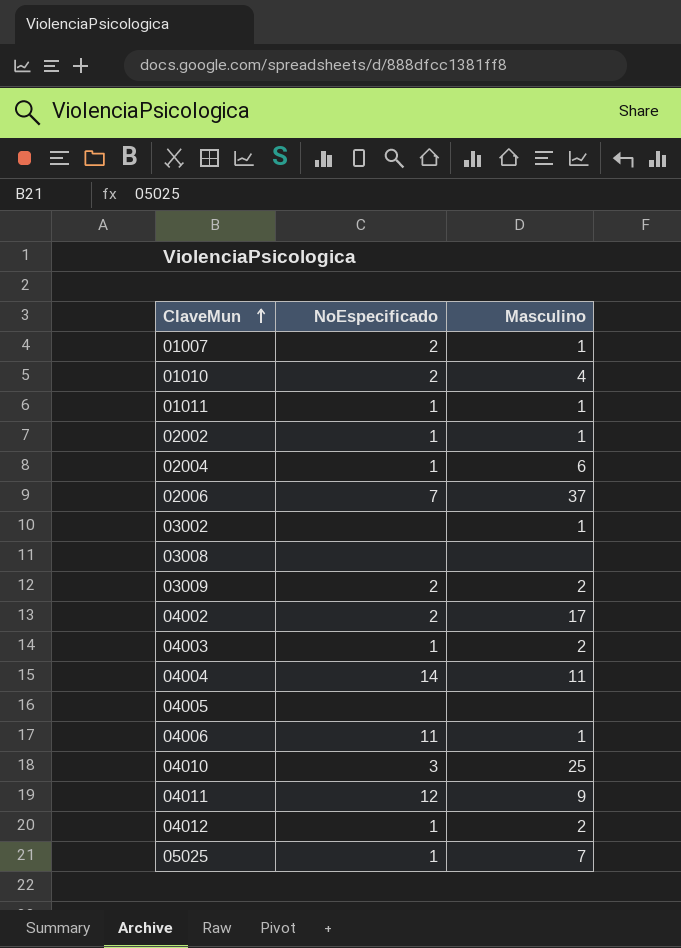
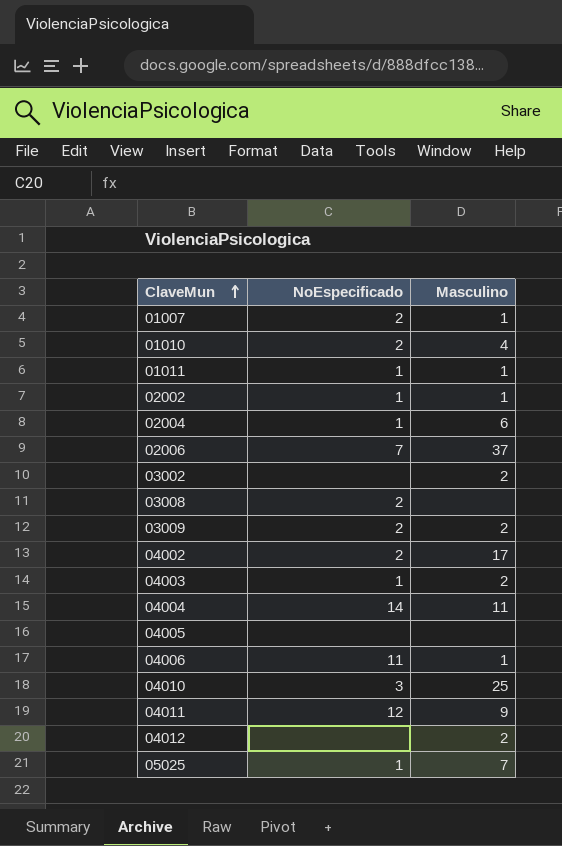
03002 | Masculino: 1 -> 2
03008 | NoEspecificado: none -> 2
04012 | NoEspecificado: 1 -> none

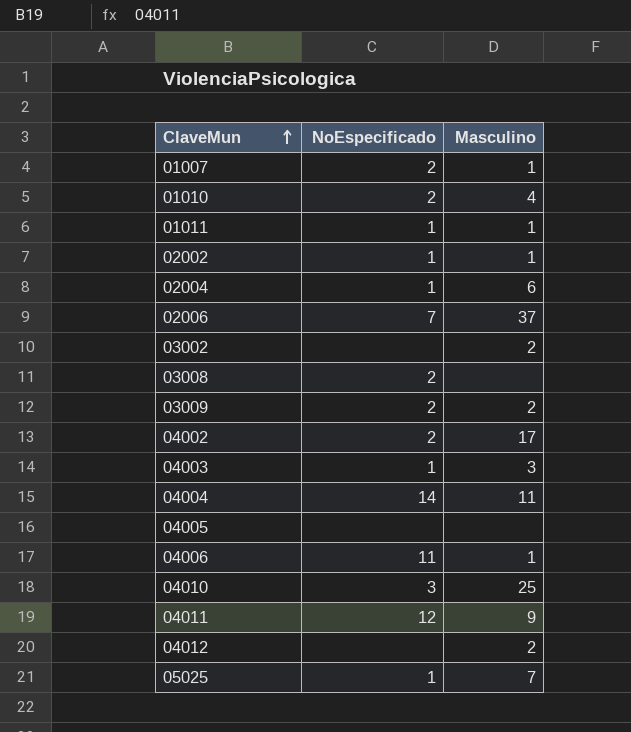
04003 | Masculino: 2 -> 3

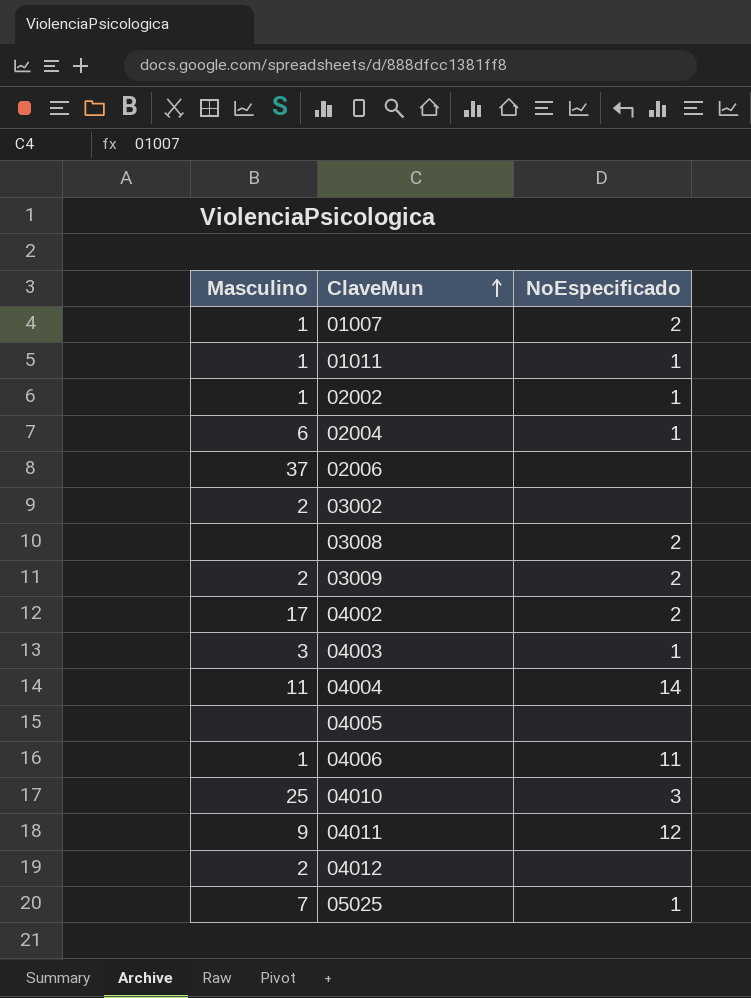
column Masculino | position: 3 -> 1
row 01010: 2 | 4 -> none
02006 | NoEspecificado: 7 -> none

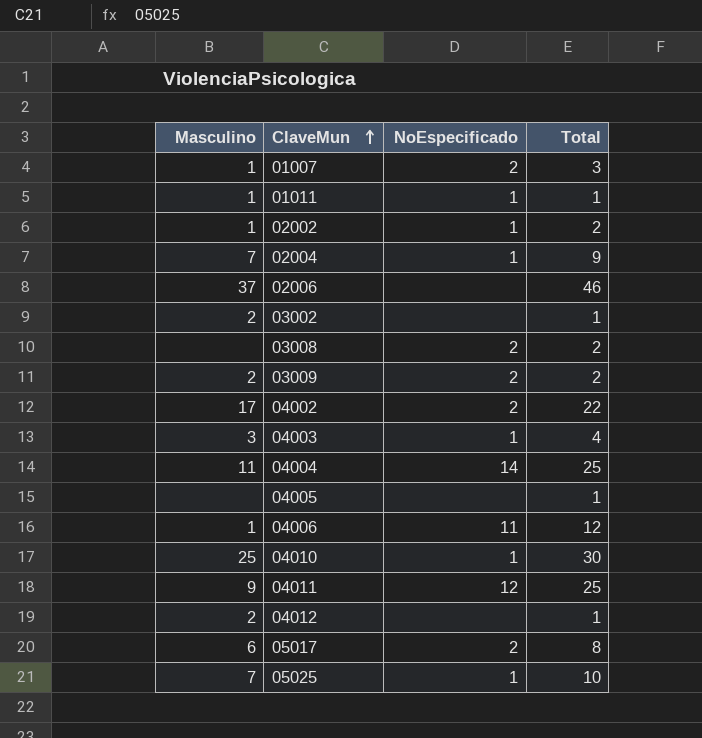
column Total | position: none -> 4
02004 | Masculino: 6 -> 7
04010 | NoEspecificado: 3 -> 1
row 05017: none -> 6 | 2 | 8

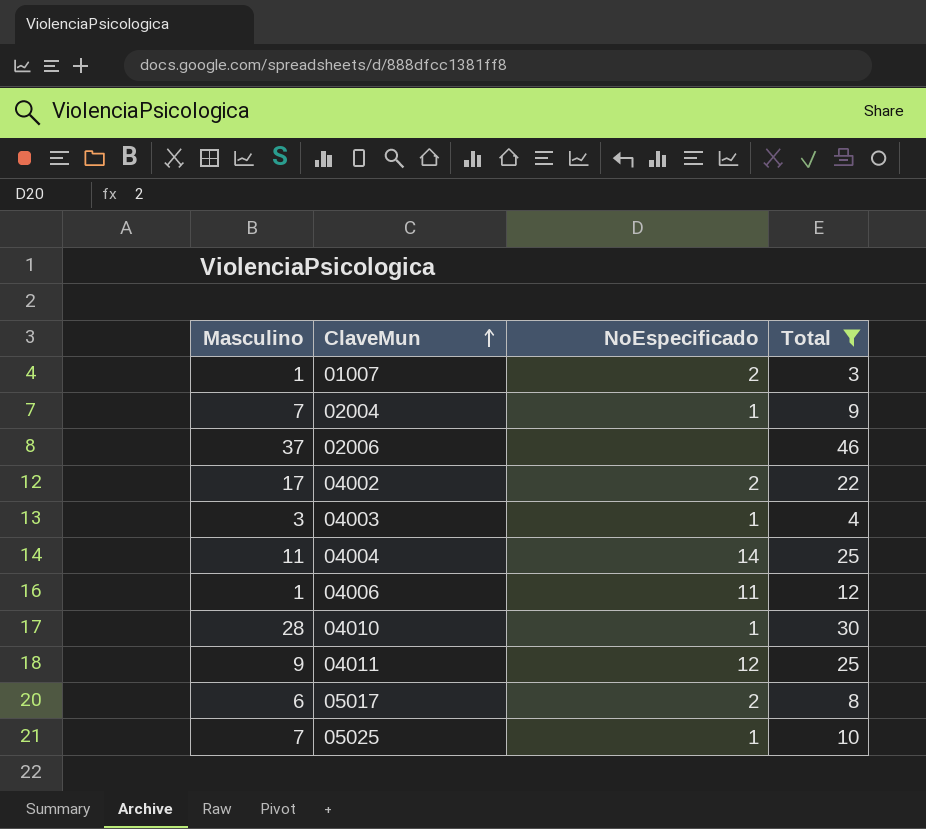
filter: none -> Total >= 3
04010 | Masculino: 25 -> 28

